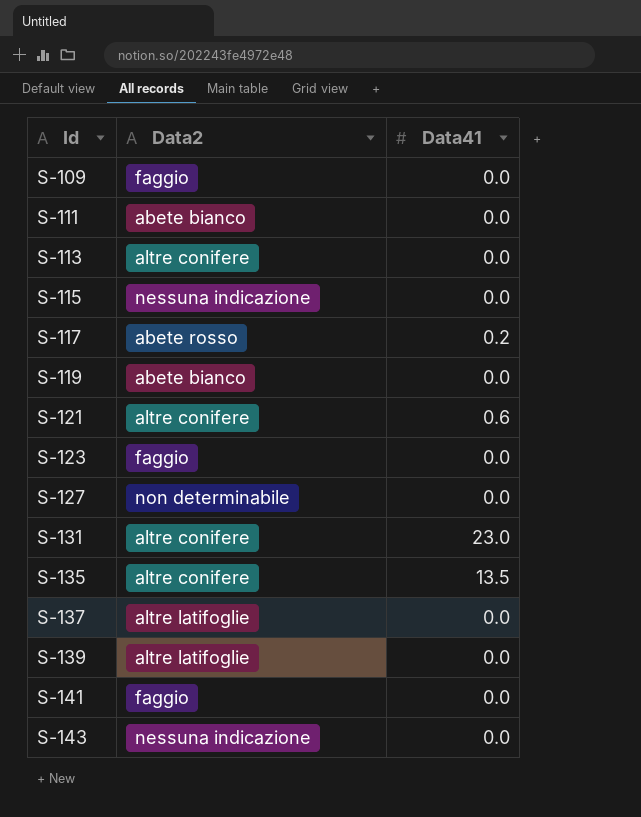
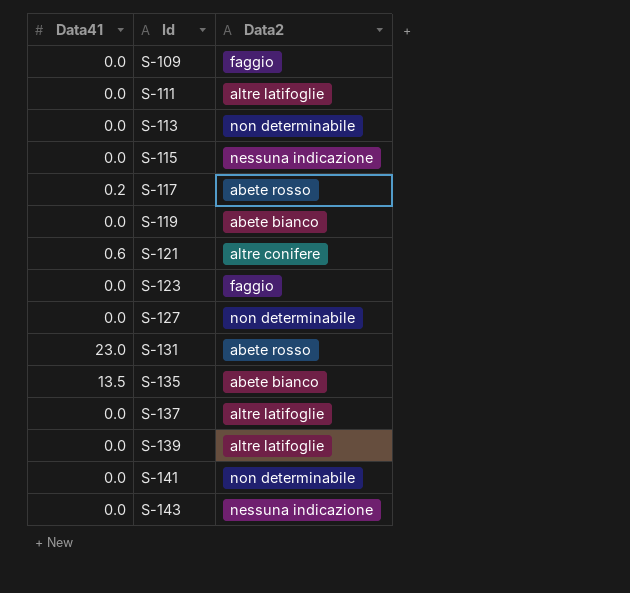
column Data41 | position: 3 -> 1
S-111 | Data2: abete bianco -> altre latifoglie
S-113 | Data2: altre conifere -> non determinabile
S-131 | Data2: altre conifere -> abete rosso
S-135 | Data2: altre conifere -> abete bianco
S-141 | Data2: faggio -> non determinabile

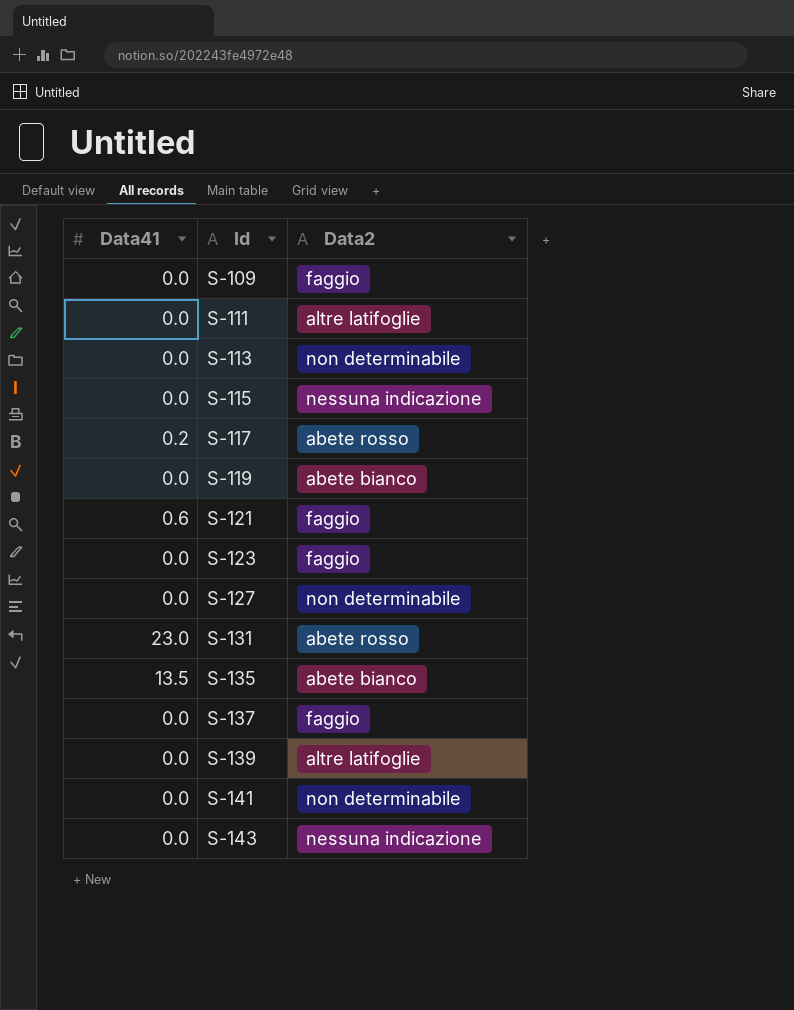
S-121 | Data2: altre conifere -> faggio
S-137 | Data2: altre latifoglie -> faggio

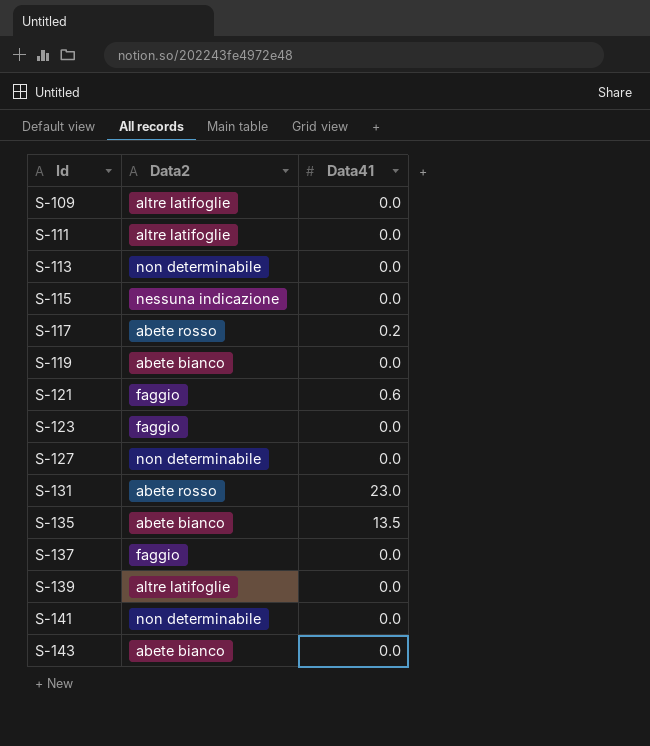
column Data41 | position: 1 -> 3
S-109 | Data2: faggio -> altre latifoglie
S-143 | Data2: nessuna indicazione -> abete bianco

